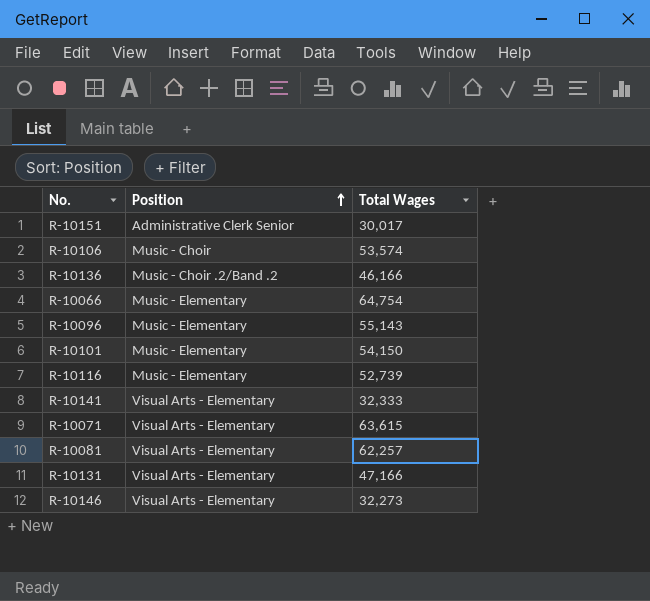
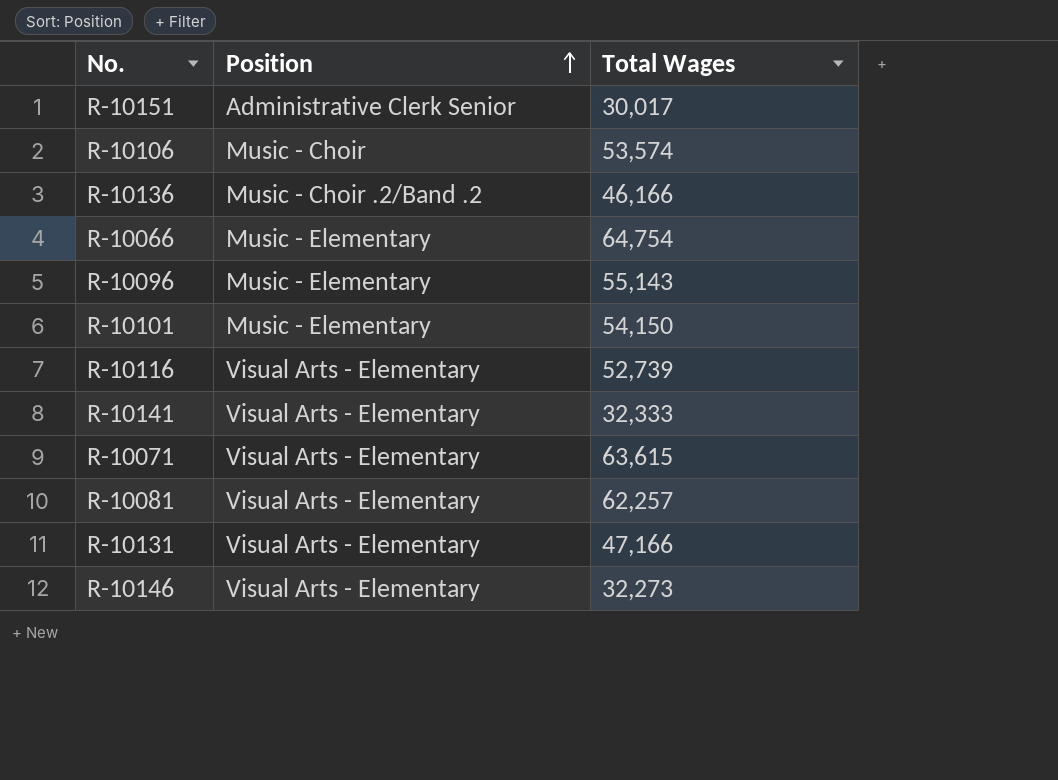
R-10116 | Position: Music - Elementary -> Visual Arts - Elementary

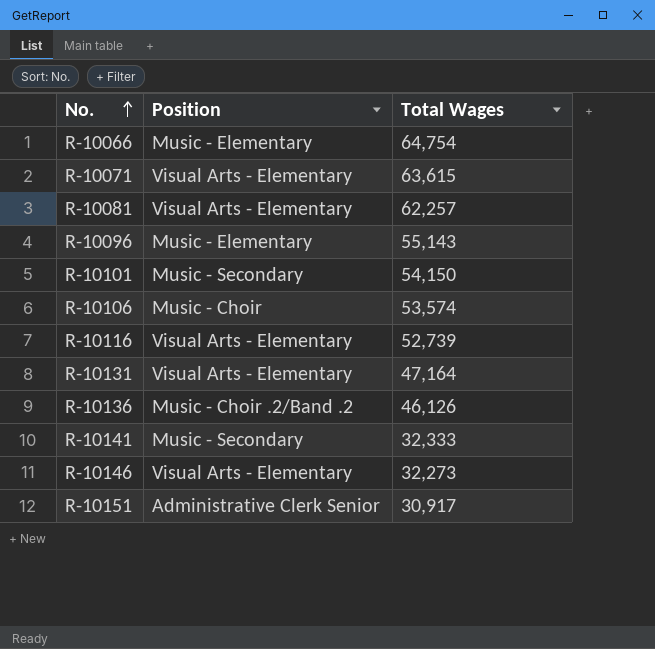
row order: Position ascending -> No. ascending
R-10101 | Position: Music - Elementary -> Music - Secondary
R-10131 | Total Wages: 47,166 -> 47,164
R-10136 | Total Wages: 46,166 -> 46,126
R-10141 | Position: Visual Arts - Elementary -> Music - Secondary
R-10151 | Total Wages: 30,017 -> 30,917

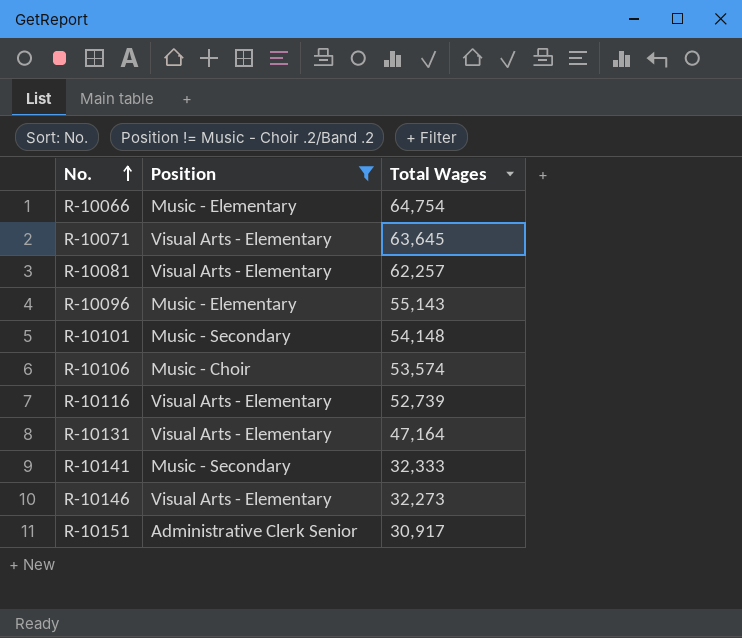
filter: none -> Position != Music - Choir .2/Band .2
R-10071 | Total Wages: 63,615 -> 63,645
R-10101 | Total Wages: 54,150 -> 54,148

